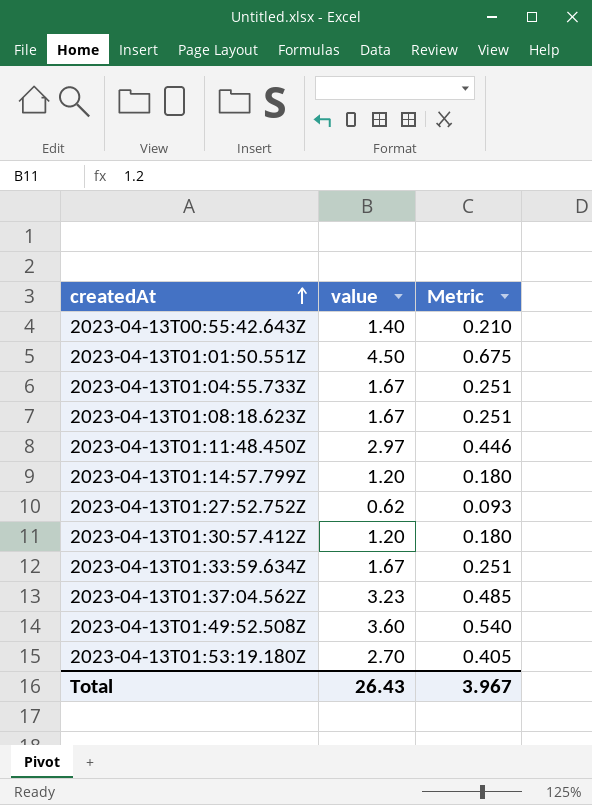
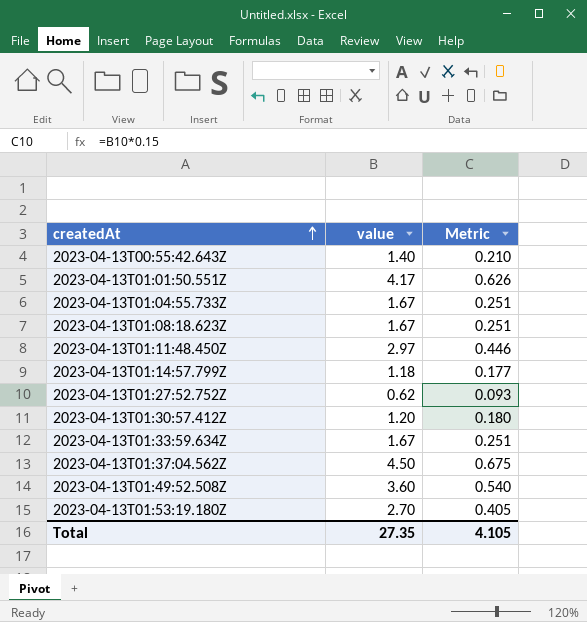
2023-04-13T01:01:50.551Z | value: 4.50 -> 4.17
2023-04-13T01:01:50.551Z | Metric: 0.675 -> 0.626
2023-04-13T01:14:57.799Z | value: 1.20 -> 1.18
2023-04-13T01:14:57.799Z | Metric: 0.180 -> 0.177
2023-04-13T01:37:04.562Z | value: 3.23 -> 4.50
2023-04-13T01:37:04.562Z | Metric: 0.485 -> 0.675
Total | value: 26.43 -> 27.35
Total | Metric: 3.967 -> 4.105

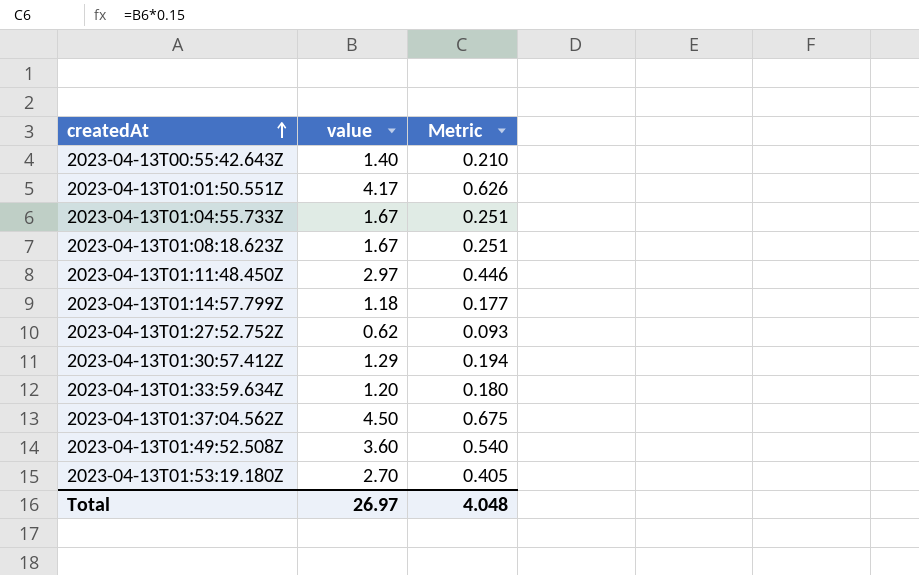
2023-04-13T01:30:57.412Z | value: 1.20 -> 1.29
2023-04-13T01:30:57.412Z | Metric: 0.180 -> 0.194
2023-04-13T01:33:59.634Z | value: 1.67 -> 1.20
2023-04-13T01:33:59.634Z | Metric: 0.251 -> 0.180
Total | value: 27.35 -> 26.97
Total | Metric: 4.105 -> 4.048

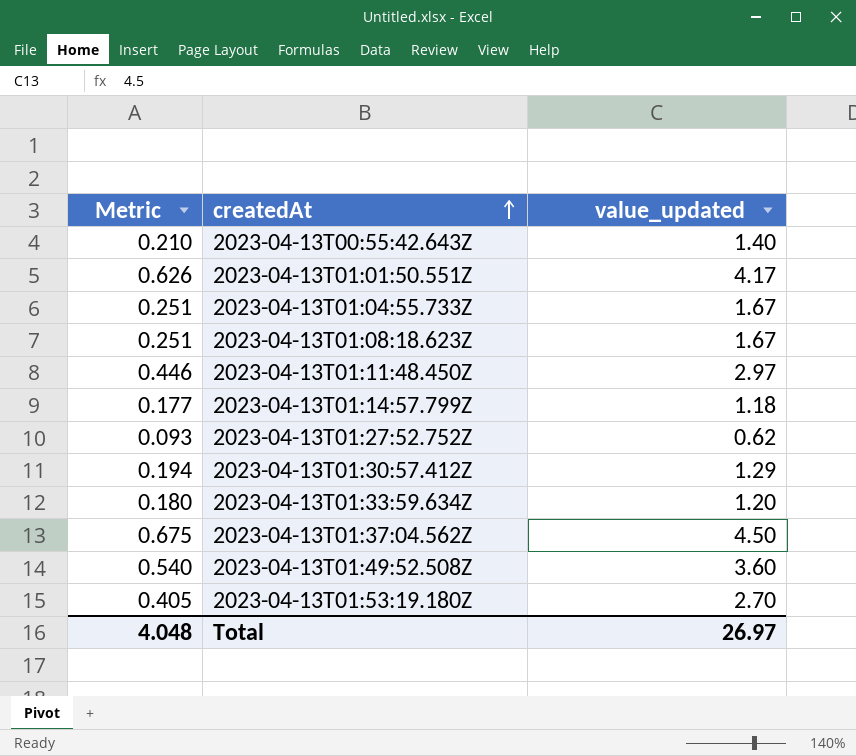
column Metric | position: 3 -> 1
column name: value -> value_updated

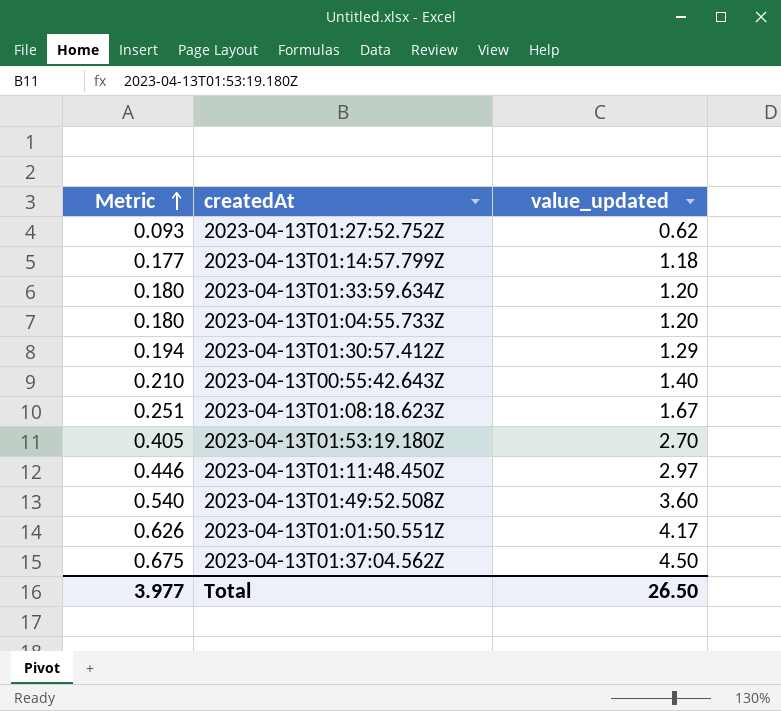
row order: createdAt ascending -> Metric ascending
2023-04-13T01:04:55.733Z | Metric: 0.251 -> 0.180
2023-04-13T01:04:55.733Z | value_updated: 1.67 -> 1.20
Total | Metric: 4.048 -> 3.977
Total | value_updated: 26.97 -> 26.50

